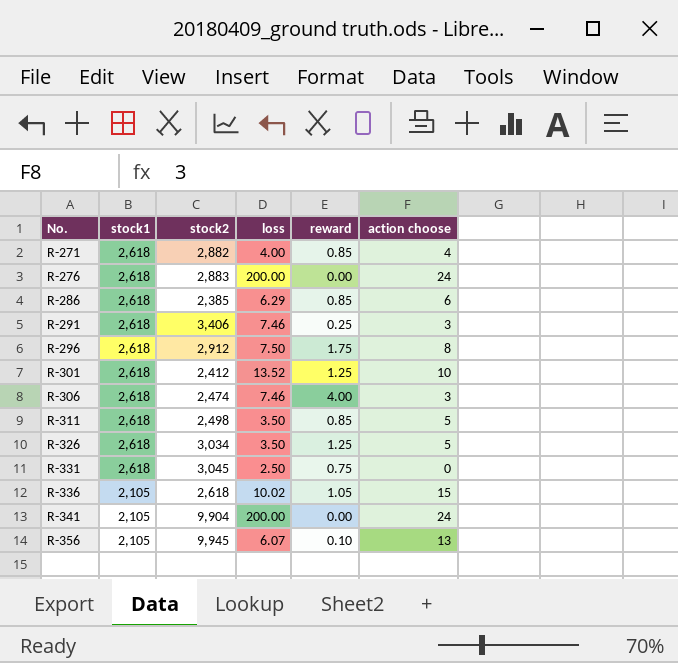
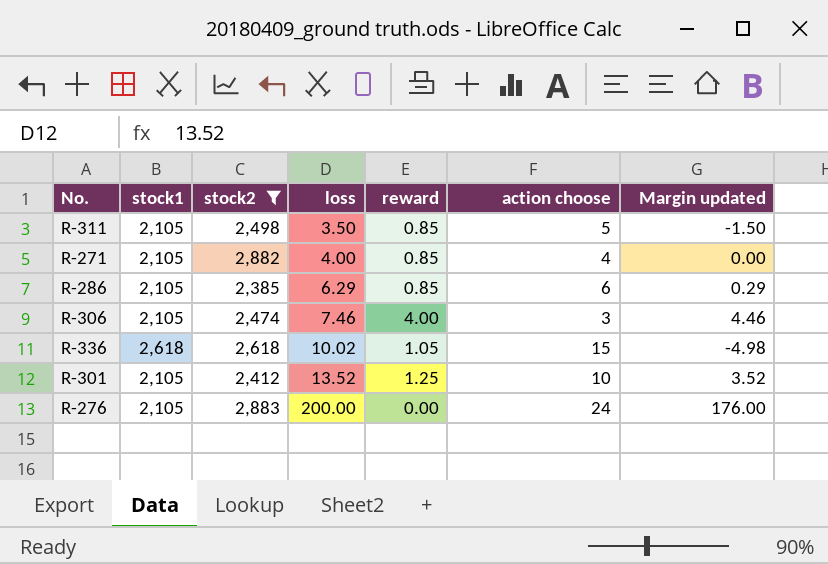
filter: none -> stock2 <= 2,883
row order: No. ascending -> loss ascending
column Margin updated | formula: none -> [loss] - [action choose]
R-311 | stock1: 2,618 -> 2,105
R-271 | stock1: 2,618 -> 2,105
R-286 | stock1: 2,618 -> 2,105
R-306 | stock1: 2,618 -> 2,105
R-336 | stock1: 2,105 -> 2,618
R-301 | stock1: 2,618 -> 2,105
R-276 | stock1: 2,618 -> 2,105

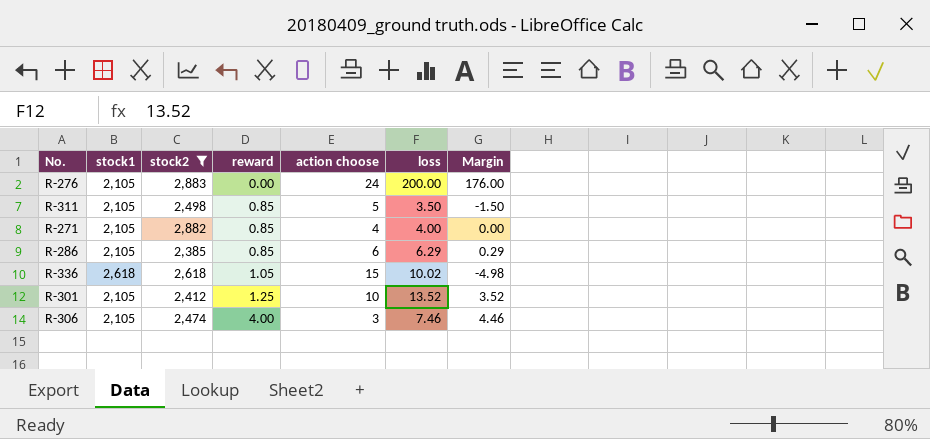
row order: loss ascending -> reward ascending
column loss | position: 4 -> 6
column name: Margin updated -> Margin

